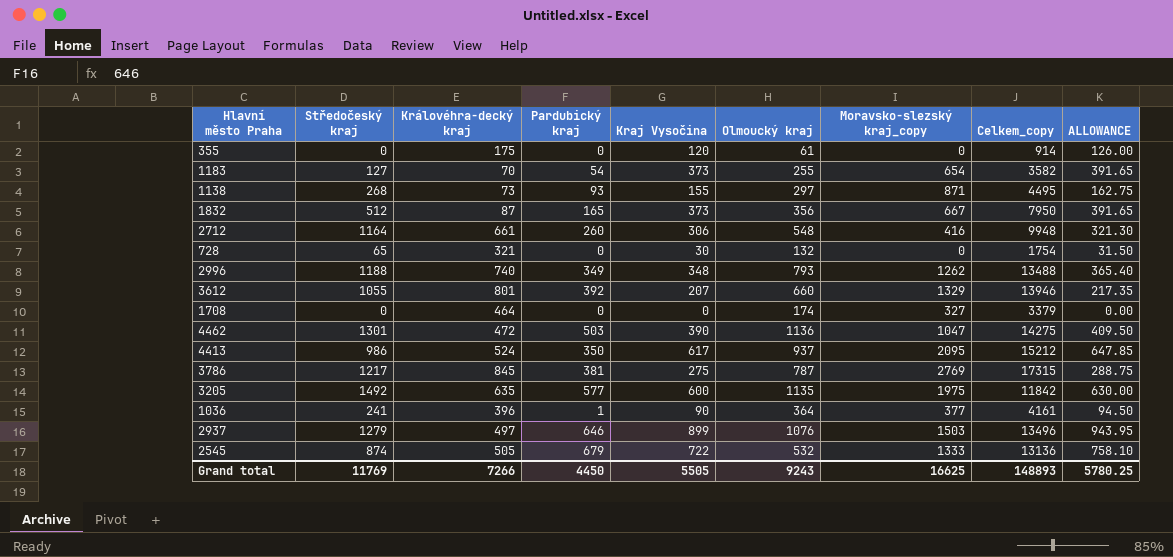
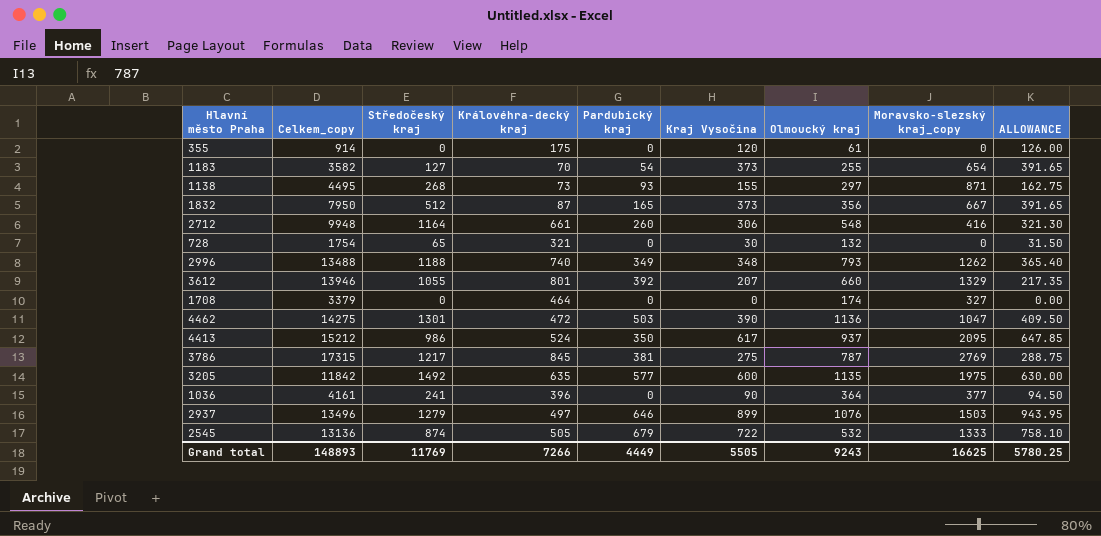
column Celkem_copy | position: 8 -> 2
1036 | Pardubický kraj: 1 -> 0
Grand total | Pardubický kraj: 4450 -> 4449

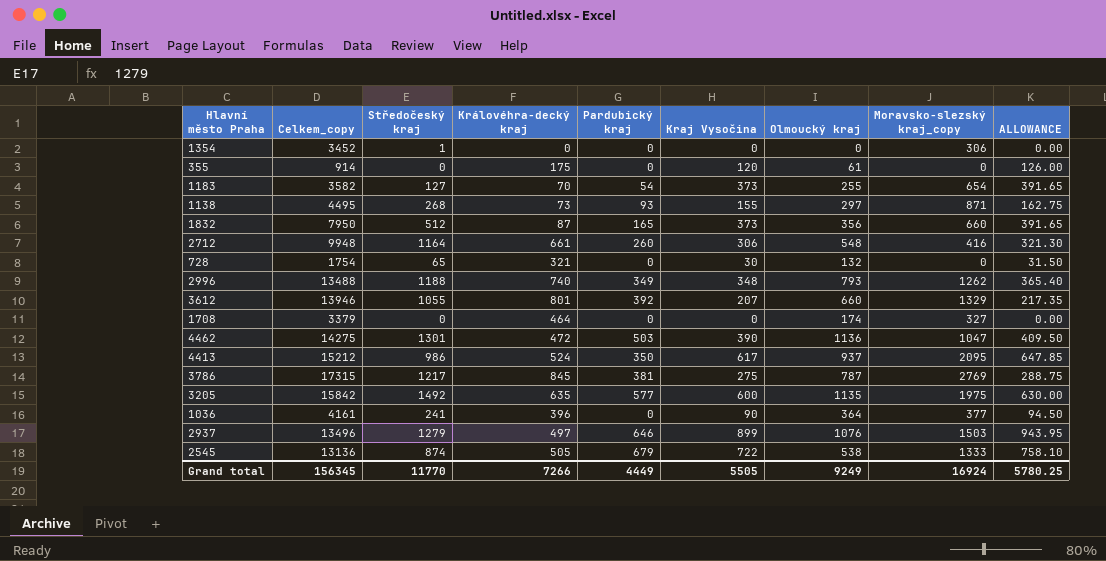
row 1354: none -> 3452 | 1 | 0 | 0 | 0 | 0 | 306 | 0.00
1832 | Moravsko-slezský kraj_copy: 667 -> 660
3205 | Celkem_copy: 11842 -> 15842
2545 | Olmoucký kraj: 532 -> 538
Grand total | Celkem_copy: 148893 -> 156345
Grand total | Středočeský kraj: 11769 -> 11770
Grand total | Olmoucký kraj: 9243 -> 9249
Grand total | Moravsko-slezský kraj_copy: 16625 -> 16924

